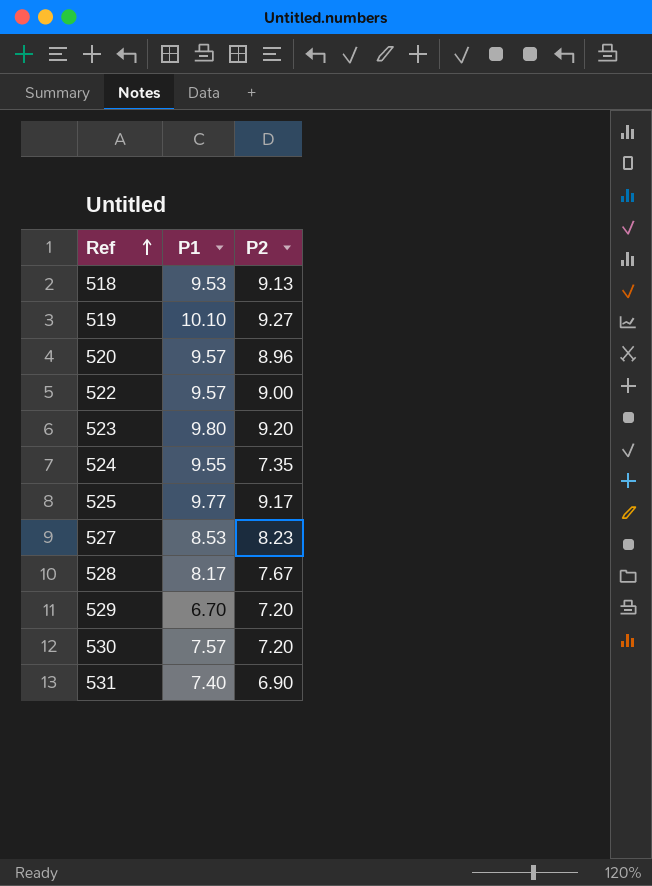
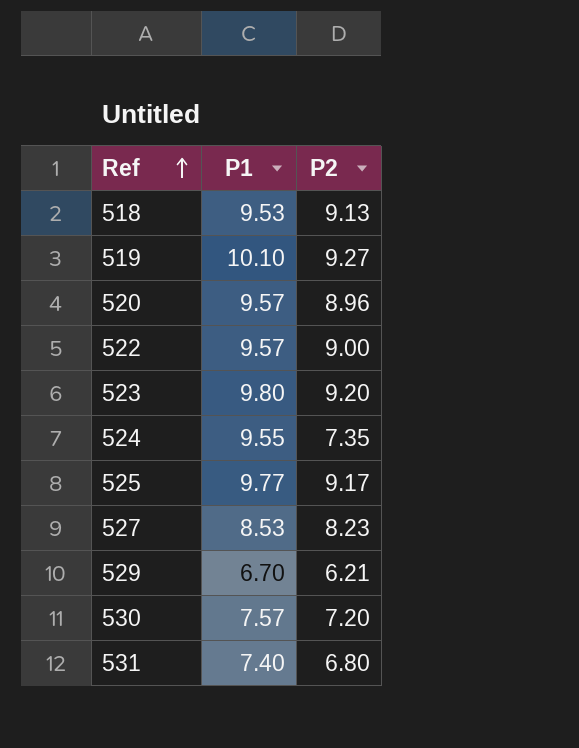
row 528: 8.17 | 7.67 -> none
529 | P2: 7.20 -> 6.21
531 | P2: 6.90 -> 6.80

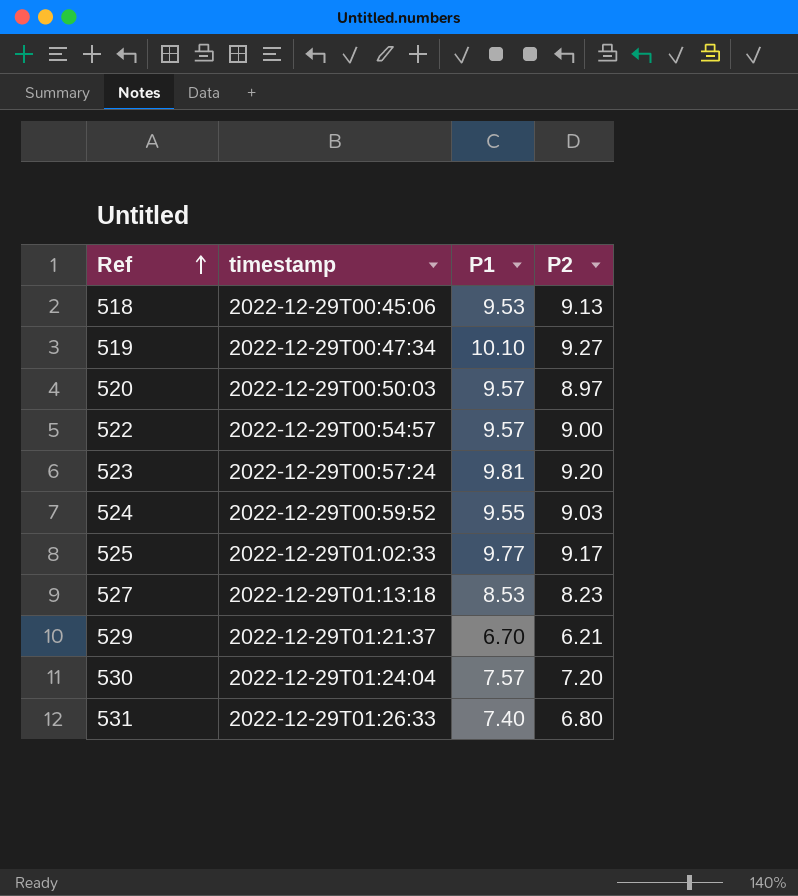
column timestamp | position: none -> 2
520 | P2: 8.96 -> 8.97
523 | P1: 9.80 -> 9.81
524 | P2: 7.35 -> 9.03

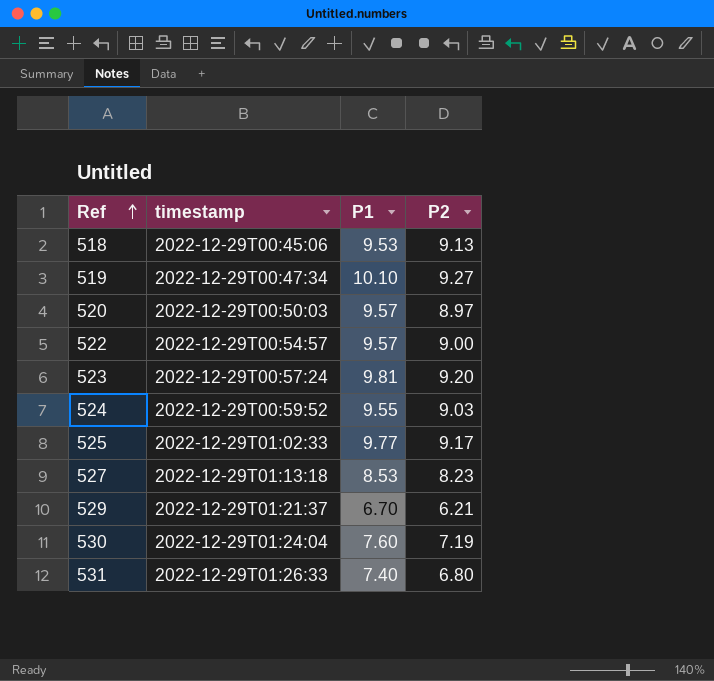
530 | P1: 7.57 -> 7.60
530 | P2: 7.20 -> 7.19

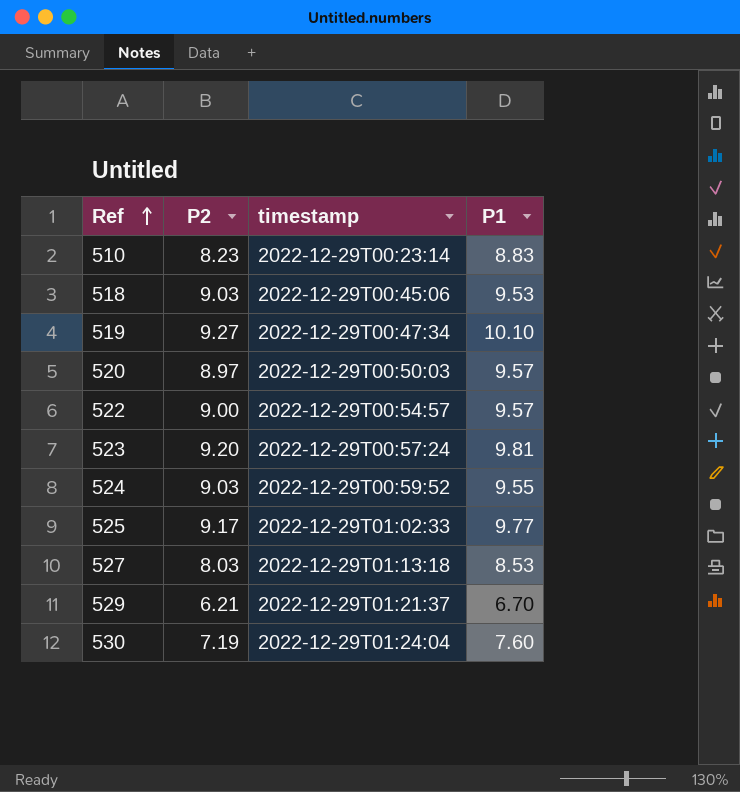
column P2 | position: 4 -> 2
row 531: 2022-12-29T01:26:33 | 7.40 | 6.80 -> none
row 510: none -> 8.23 | 2022-12-29T00:23:14 | 8.83
518 | P2: 9.13 -> 9.03
527 | P2: 8.23 -> 8.03

